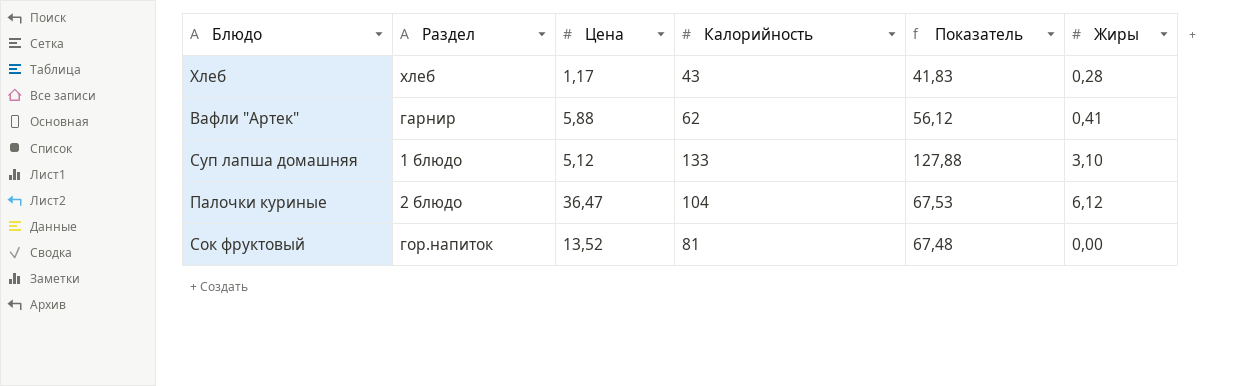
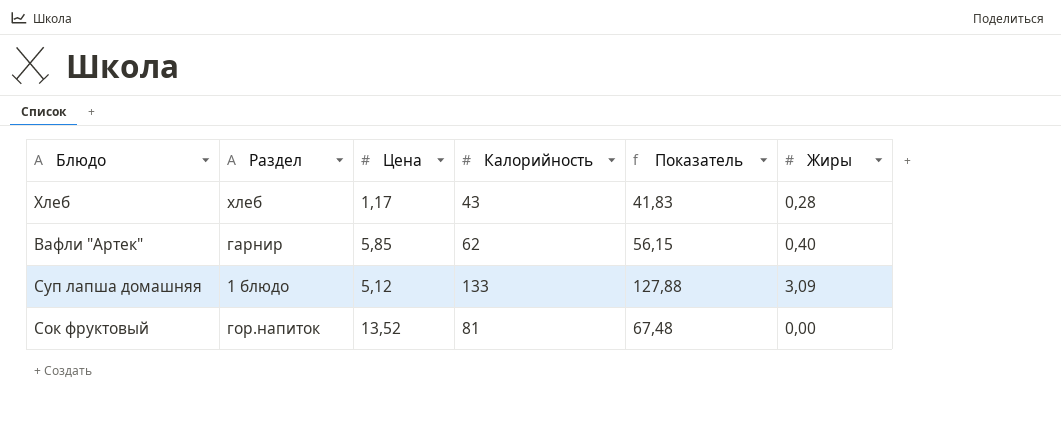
row Палочки куриные: 2 блюдо | 36,47 | 104 | 67,53 | 6,12 -> none
Вафли "Артек" | Цена: 5,88 -> 5,85
Вафли "Артек" | Показатель: 56,12 -> 56,15
Вафли "Артек" | Жиры: 0,41 -> 0,40
Суп лапша домашняя | Жиры: 3,10 -> 3,09

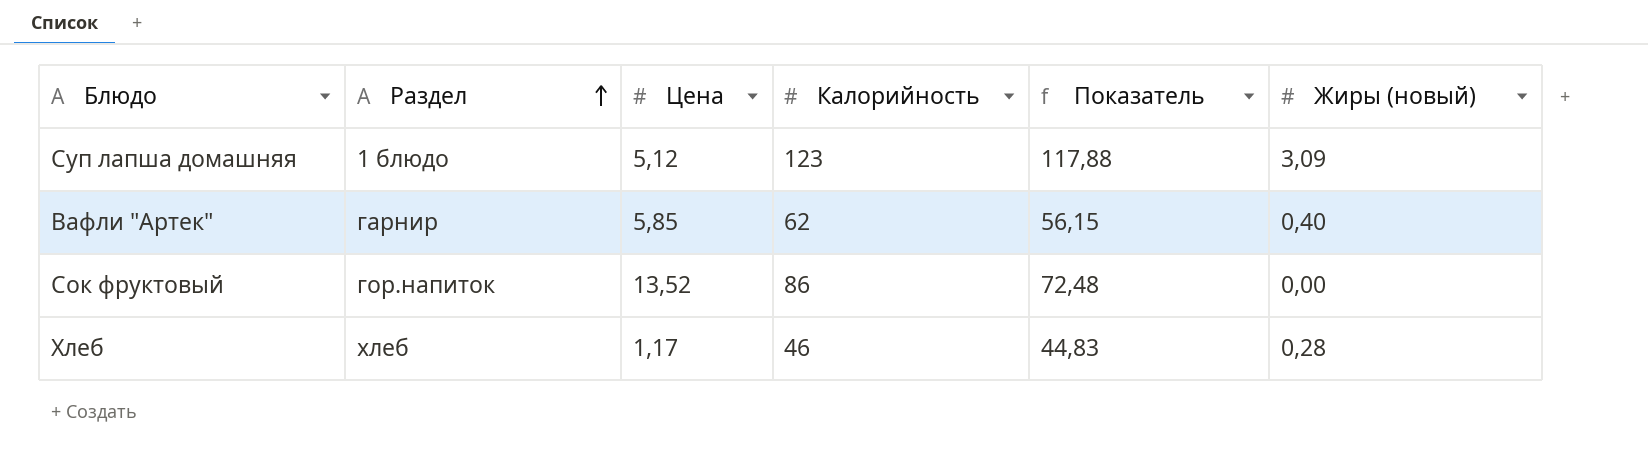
row order: none -> Раздел ascending
column name: Жиры -> Жиры (новый)
Суп лапша домашняя | Калорийность: 133 -> 123
Суп лапша домашняя | Показатель: 127,88 -> 117,88
Сок фруктовый | Калорийность: 81 -> 86
Сок фруктовый | Показатель: 67,48 -> 72,48
Хлеб | Калорийность: 43 -> 46
Хлеб | Показатель: 41,83 -> 44,83

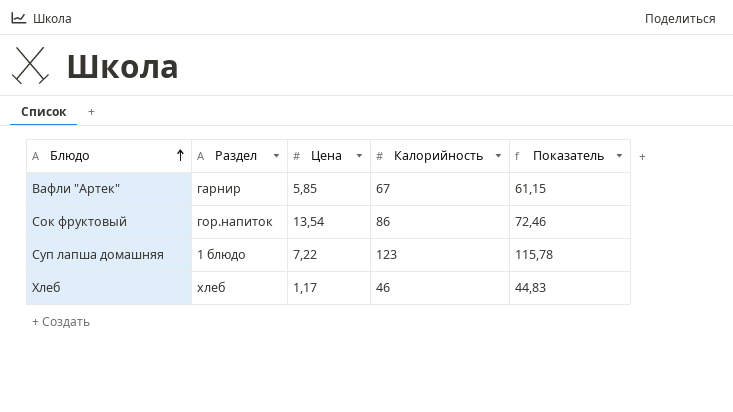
row order: Раздел ascending -> Блюдо ascending
column Жиры (новый) | position: 6 -> none
Вафли "Артек" | Калорийность: 62 -> 67
Вафли "Артек" | Показатель: 56,15 -> 61,15
Сок фруктовый | Цена: 13,52 -> 13,54
Сок фруктовый | Показатель: 72,48 -> 72,46
Суп лапша домашняя | Цена: 5,12 -> 7,22
Суп лапша домашняя | Показатель: 117,88 -> 115,78

